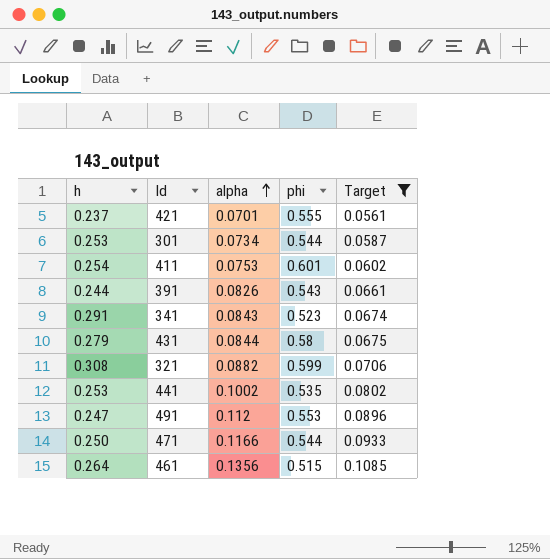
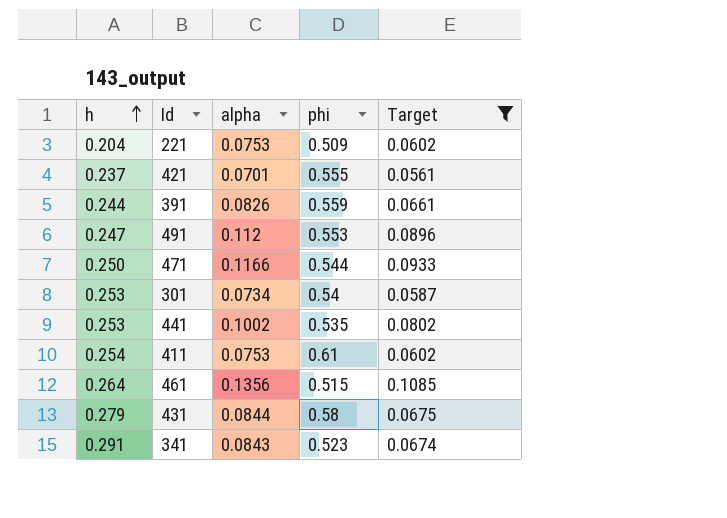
row order: alpha ascending -> h ascending
row 321: 0.308 | 0.0882 | 0.599 | 0.0706 -> none
row 221: none -> 0.204 | 0.0753 | 0.509 | 0.0602
391 | phi: 0.543 -> 0.559
301 | phi: 0.544 -> 0.54
411 | phi: 0.601 -> 0.61

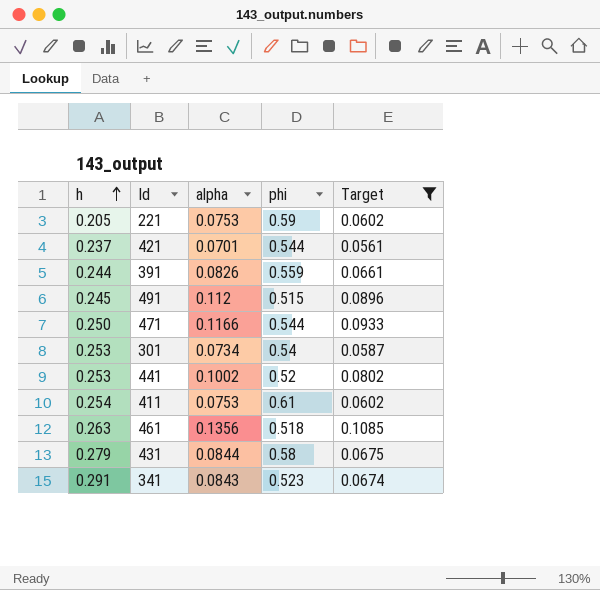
221 | h: 0.204 -> 0.205
221 | phi: 0.509 -> 0.59
421 | phi: 0.555 -> 0.544
491 | h: 0.247 -> 0.245
491 | phi: 0.553 -> 0.515
441 | phi: 0.535 -> 0.52
461 | h: 0.264 -> 0.263
461 | phi: 0.515 -> 0.518

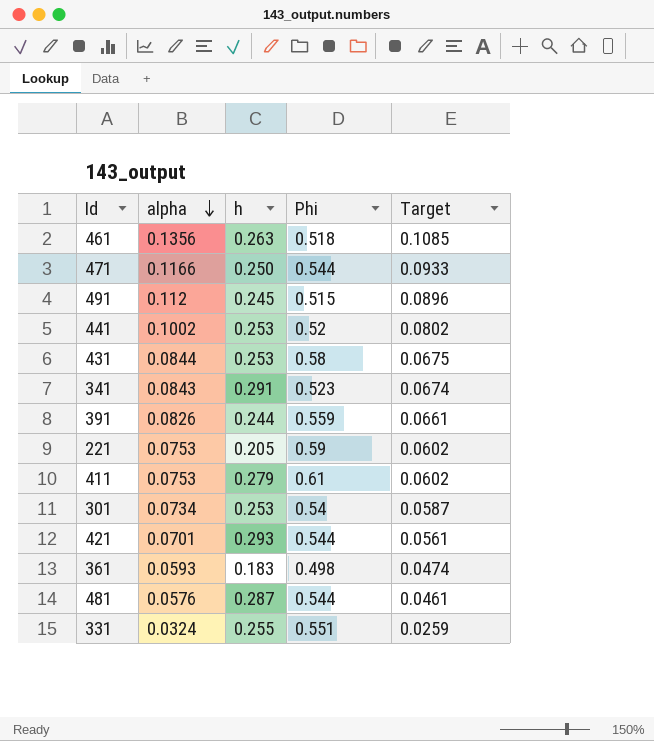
filter: Target >= 0.0561 -> none
row order: h ascending -> alpha descending
column h | position: 1 -> 3
column name: phi -> Phi
431 | h: 0.279 -> 0.253
411 | h: 0.254 -> 0.279
421 | h: 0.237 -> 0.293

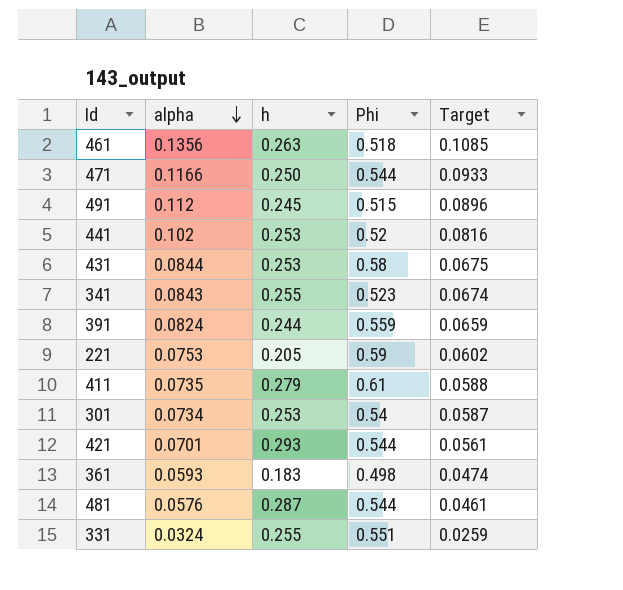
441 | alpha: 0.1002 -> 0.102
441 | Target: 0.0802 -> 0.0816
341 | h: 0.291 -> 0.255
391 | alpha: 0.0826 -> 0.0824
391 | Target: 0.0661 -> 0.0659
411 | alpha: 0.0753 -> 0.0735
411 | Target: 0.0602 -> 0.0588

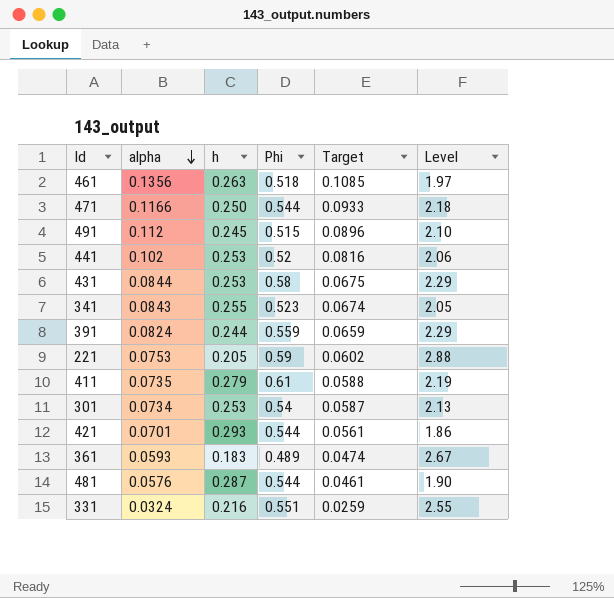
column Level | formula: none -> [Phi] / [h]
361 | Phi: 0.498 -> 0.489
331 | h: 0.255 -> 0.216

